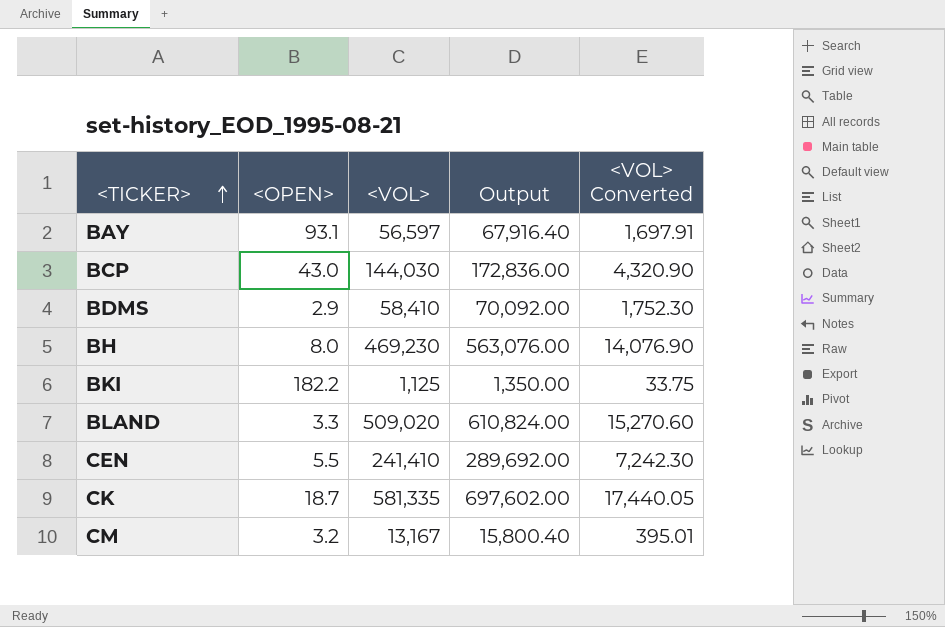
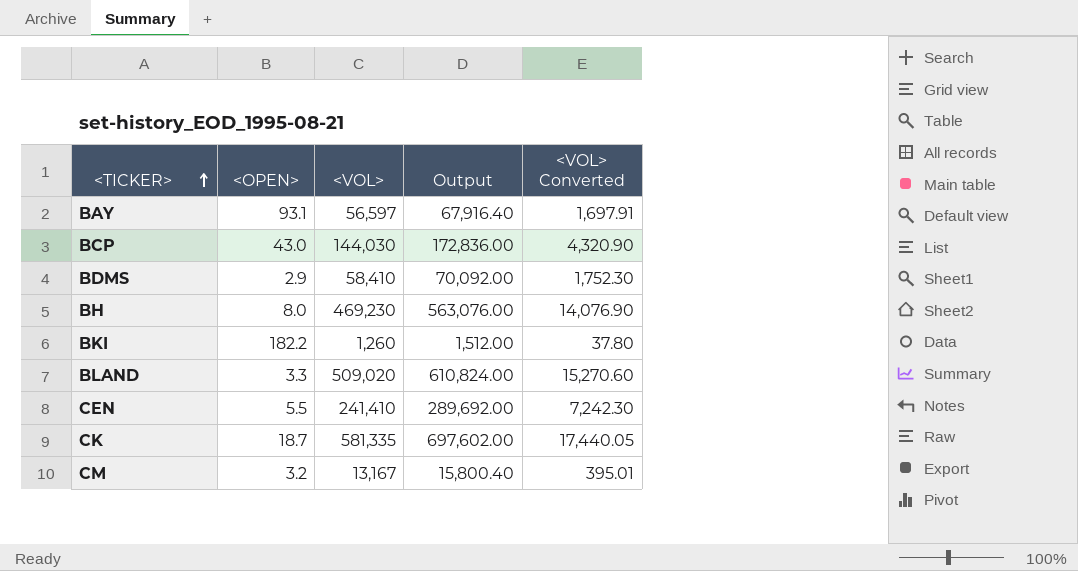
BKI | <VOL>: 1,125 -> 1,260
BKI | Output: 1,350.00 -> 1,512.00
BKI | <VOL> Converted: 33.75 -> 37.80

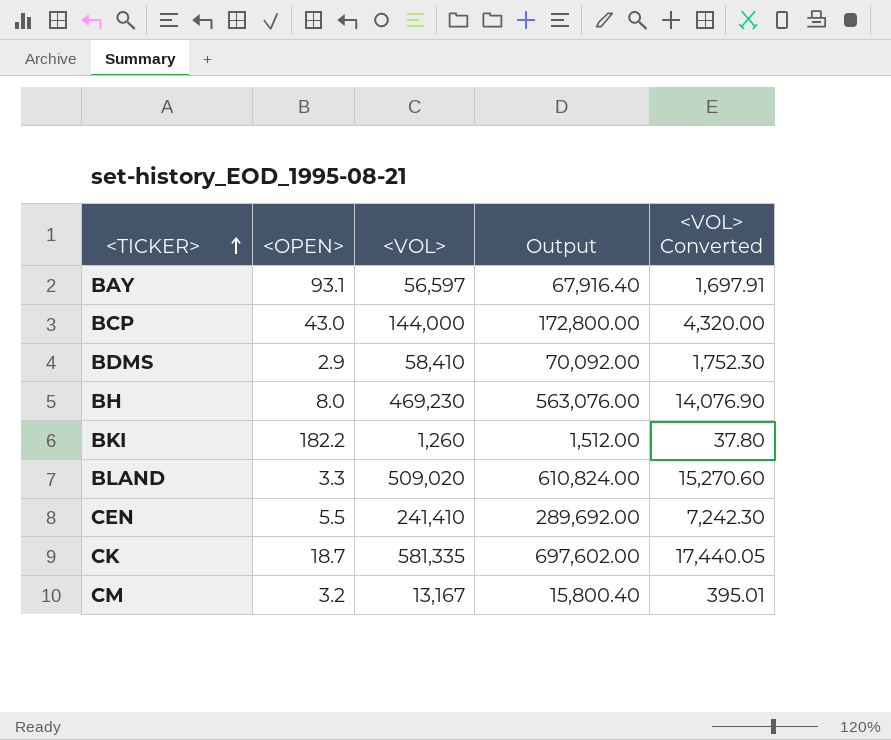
BCP | <VOL>: 144,030 -> 144,000
BCP | Output: 172,836.00 -> 172,800.00
BCP | <VOL> Converted: 4,320.90 -> 4,320.00

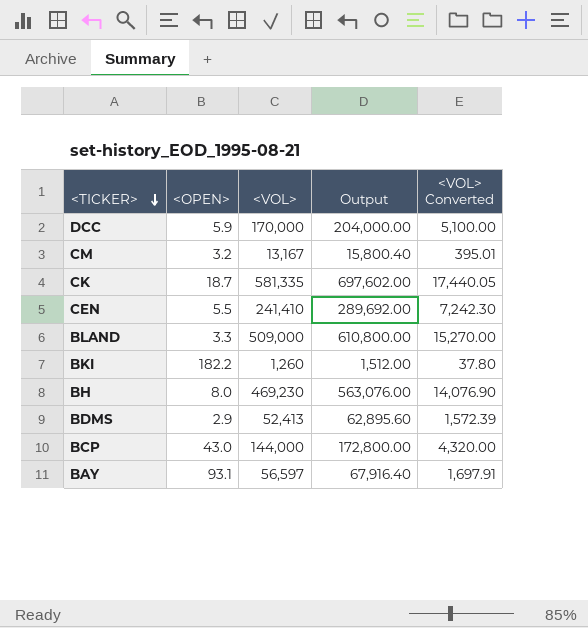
row order: <TICKER> ascending -> <TICKER> descending
row DCC: none -> 5.9 | 170,000 | 204,000.00 | 5,100.00
BLAND | <VOL>: 509,020 -> 509,000
BLAND | Output: 610,824.00 -> 610,800.00
BLAND | <VOL> Converted: 15,270.60 -> 15,270.00
BDMS | <VOL>: 58,410 -> 52,413
BDMS | Output: 70,092.00 -> 62,895.60
BDMS | <VOL> Converted: 1,752.30 -> 1,572.39

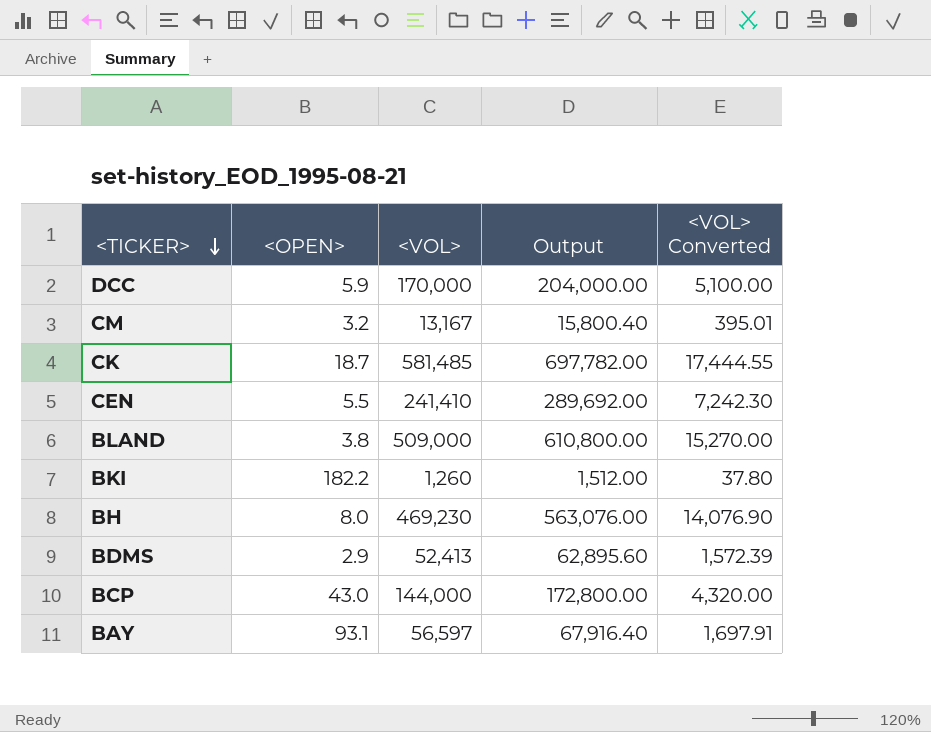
CK | <VOL>: 581,335 -> 581,485
CK | Output: 697,602.00 -> 697,782.00
CK | <VOL> Converted: 17,440.05 -> 17,444.55
BLAND | <OPEN>: 3.3 -> 3.8

